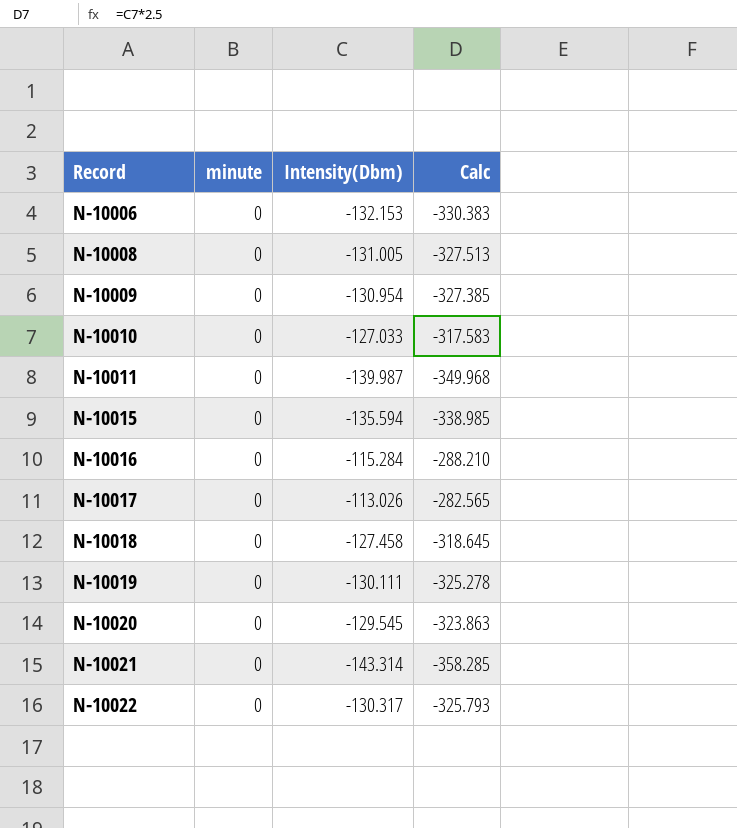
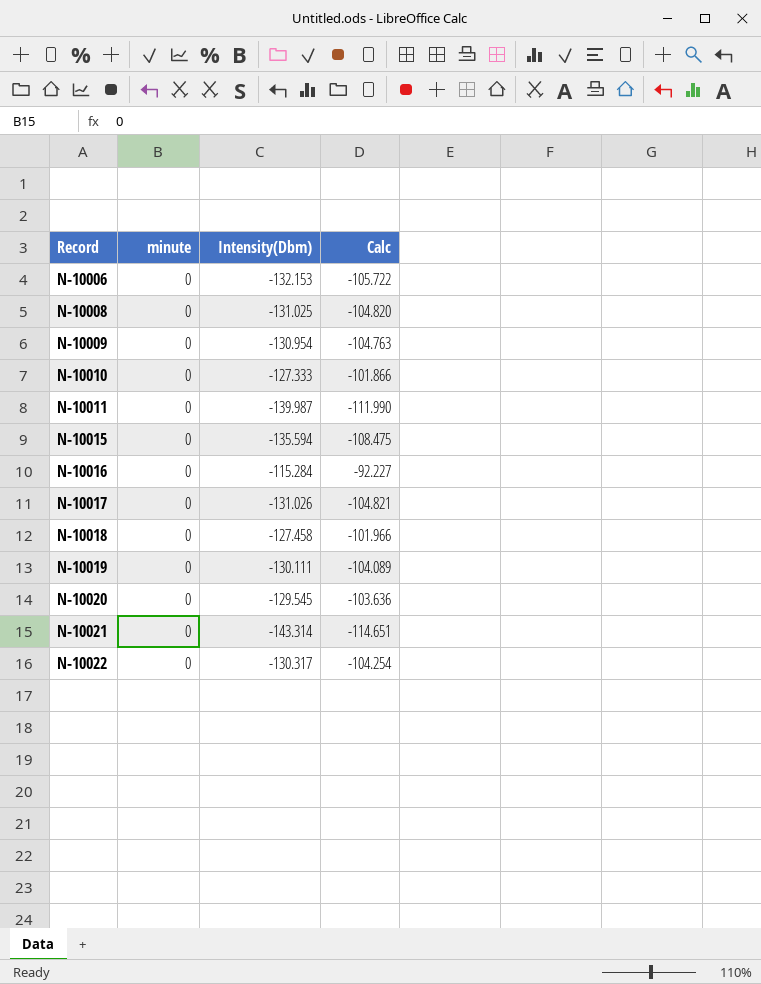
column Calc | formula: [Intensity(Dbm)] * 2.5 -> [Intensity(Dbm)] * 0.8
N-10008 | Intensity(Dbm): -131.005 -> -131.025
N-10010 | Intensity(Dbm): -127.033 -> -127.333
N-10017 | Intensity(Dbm): -113.026 -> -131.026

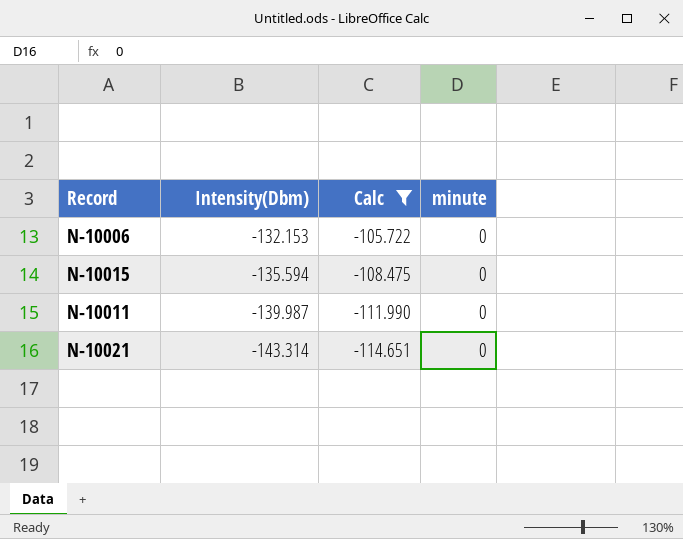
filter: none -> Calc <= -105.722
row order: Record ascending -> Intensity(Dbm) descending
column minute | position: 2 -> 4

